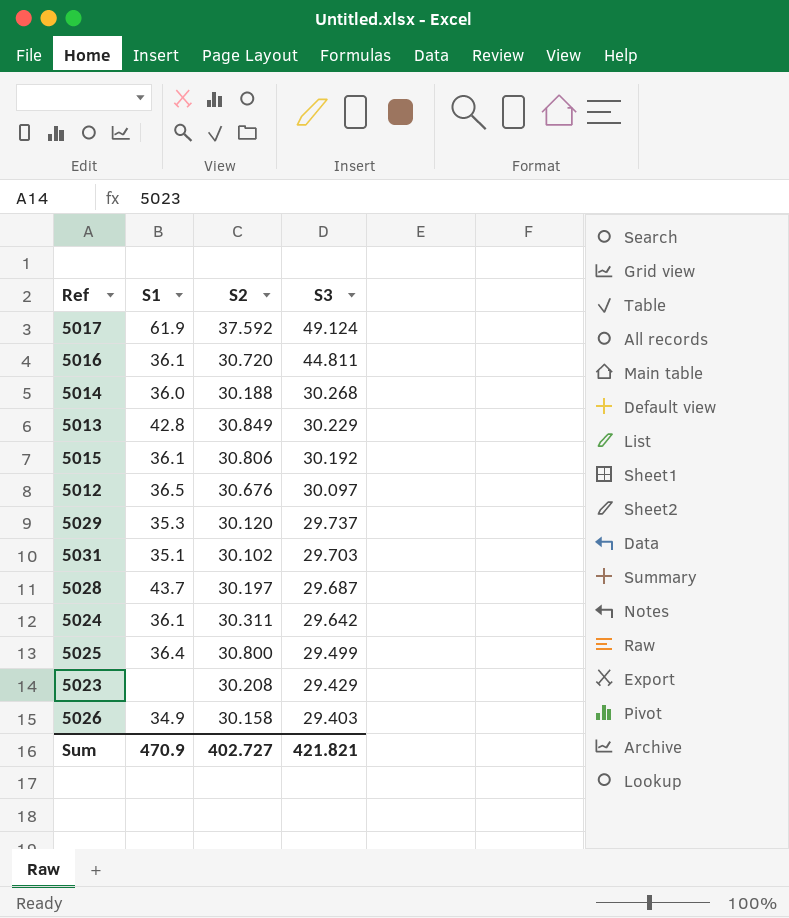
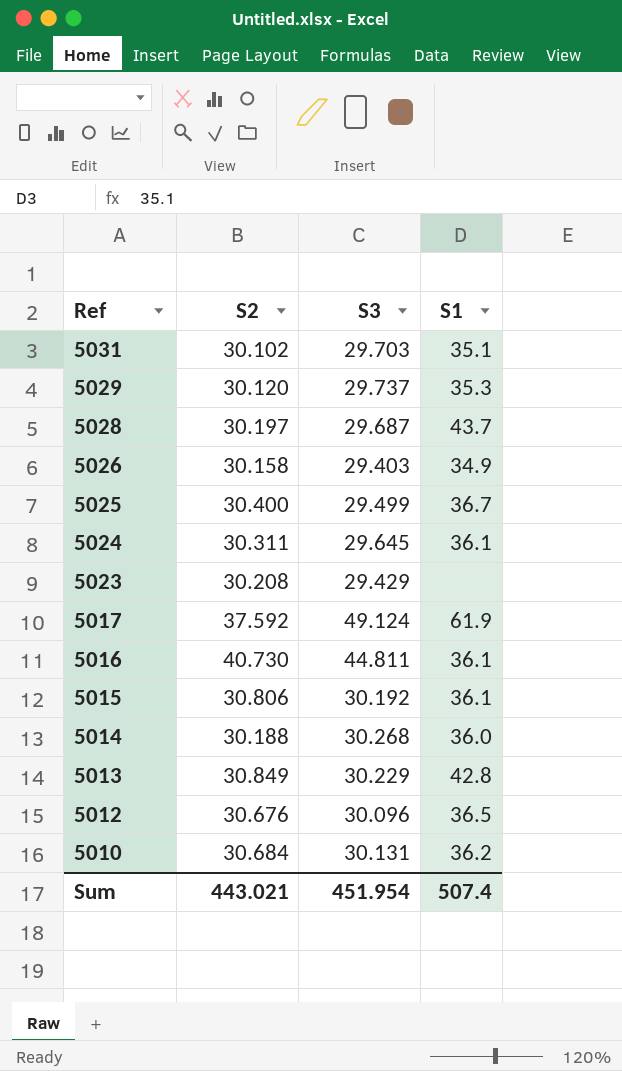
row order: S3 descending -> Ref descending
column S1 | position: 2 -> 4
5025 | S2: 30.800 -> 30.400
5025 | S1: 36.4 -> 36.7
5024 | S3: 29.642 -> 29.645
5016 | S2: 30.720 -> 40.730
5012 | S3: 30.097 -> 30.096
row 5010: none -> 30.684 | 30.131 | 36.2
Sum | S2: 402.727 -> 443.021
Sum | S3: 421.821 -> 451.954
Sum | S1: 470.9 -> 507.4

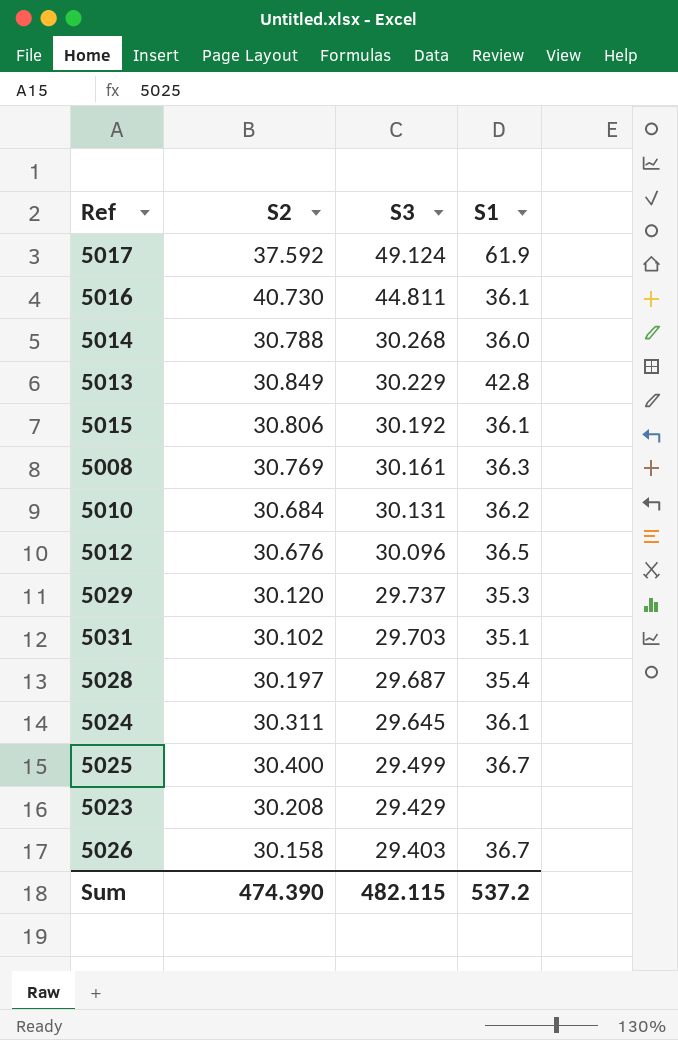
row order: Ref descending -> S3 descending
5014 | S2: 30.188 -> 30.788
row 5008: none -> 30.769 | 30.161 | 36.3
5028 | S1: 43.7 -> 35.4
5026 | S1: 34.9 -> 36.7
Sum | S2: 443.021 -> 474.390
Sum | S3: 451.954 -> 482.115
Sum | S1: 507.4 -> 537.2

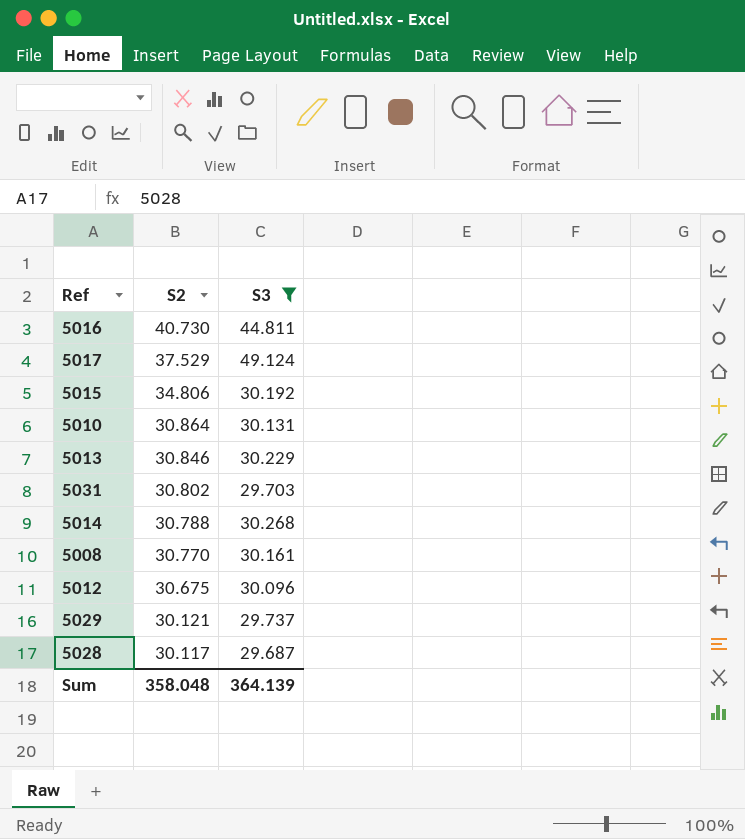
filter: none -> S3 >= 29.687
row order: S3 descending -> S2 descending
column S1 | position: 4 -> none
5017 | S2: 37.592 -> 37.529
5015 | S2: 30.806 -> 34.806
5010 | S2: 30.684 -> 30.864
5013 | S2: 30.849 -> 30.846
5031 | S2: 30.102 -> 30.802
5008 | S2: 30.769 -> 30.770
5012 | S2: 30.676 -> 30.675
5029 | S2: 30.120 -> 30.121
5028 | S2: 30.197 -> 30.117
Sum | S2: 474.390 -> 358.048
Sum | S3: 482.115 -> 364.139

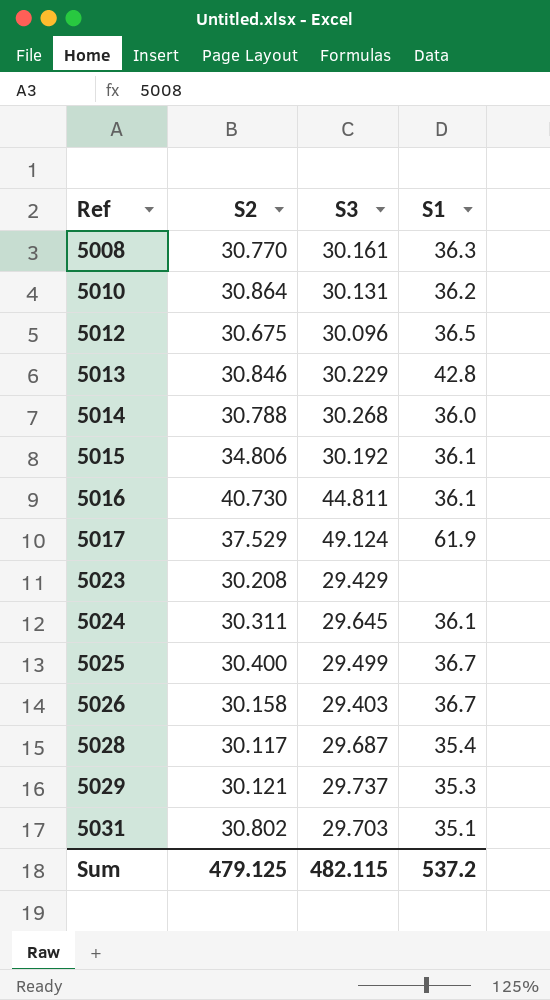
filter: S3 >= 29.687 -> none
row order: S2 descending -> Ref ascending
column S1 | position: none -> 4
Sum | S2: 358.048 -> 479.125
Sum | S3: 364.139 -> 482.115

